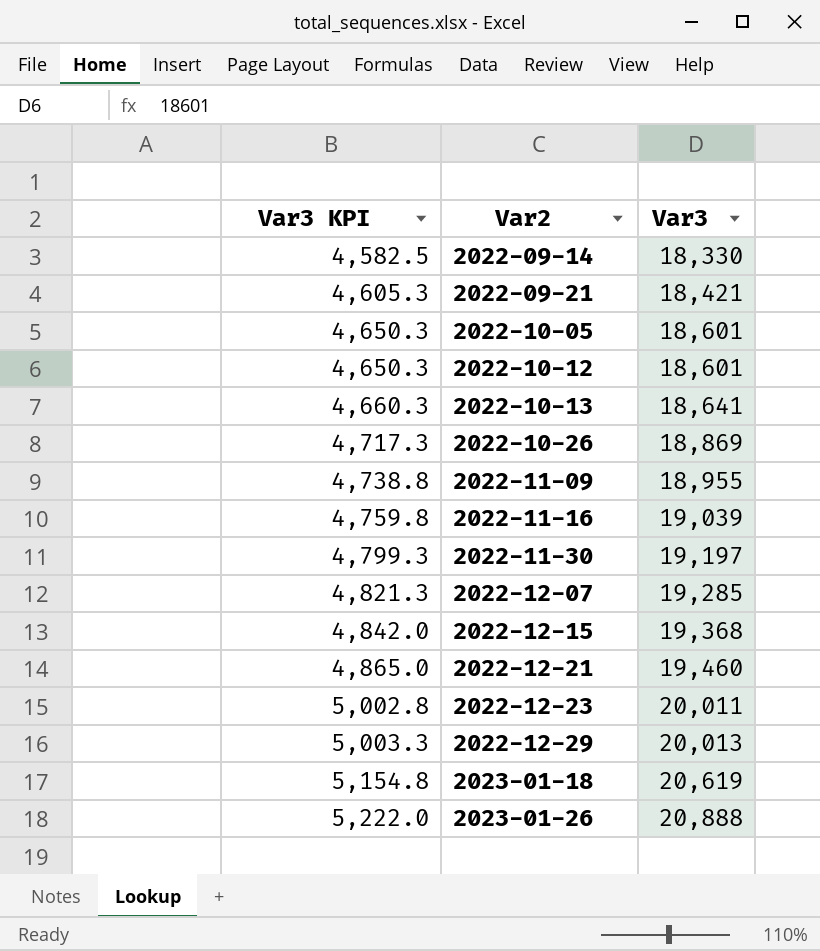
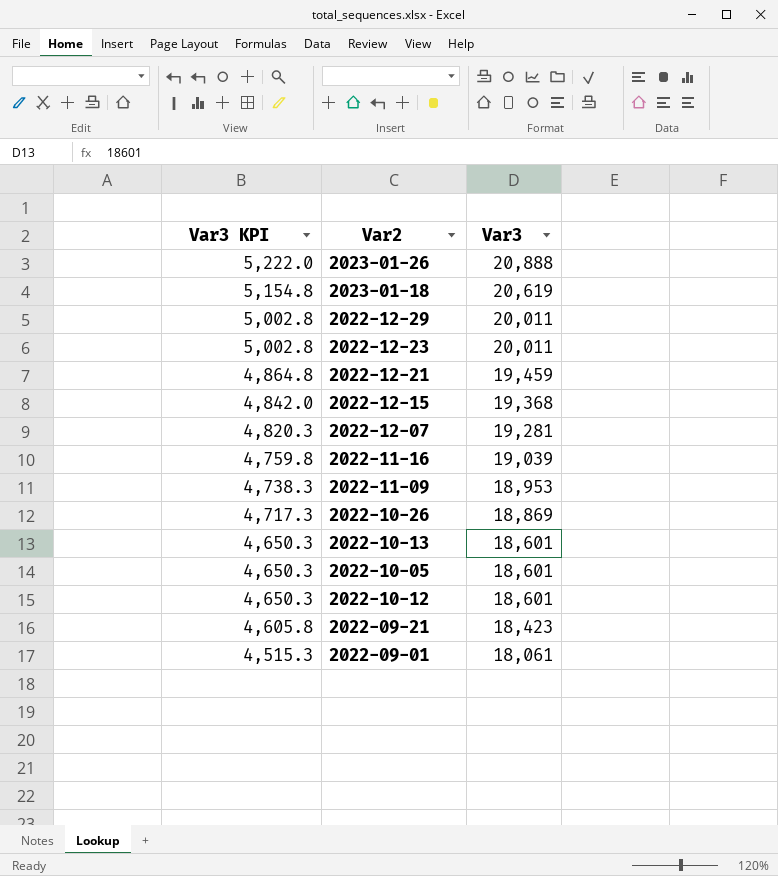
row order: Var3 KPI ascending -> Var3 KPI descending
row 2022-09-14: 4,582.5 | 18,330 -> none
row 2022-11-30: 4,799.3 | 19,197 -> none
2022-12-29 | Var3 KPI: 5,003.3 -> 5,002.8
2022-12-29 | Var3: 20,013 -> 20,011
2022-12-21 | Var3 KPI: 4,865.0 -> 4,864.8
2022-12-21 | Var3: 19,460 -> 19,459
2022-12-07 | Var3 KPI: 4,821.3 -> 4,820.3
2022-12-07 | Var3: 19,285 -> 19,281
2022-11-09 | Var3 KPI: 4,738.8 -> 4,738.3
2022-11-09 | Var3: 18,955 -> 18,953
2022-10-13 | Var3 KPI: 4,660.3 -> 4,650.3
2022-10-13 | Var3: 18,641 -> 18,601
2022-09-21 | Var3 KPI: 4,605.3 -> 4,605.8
2022-09-21 | Var3: 18,421 -> 18,423
row 2022-09-01: none -> 4,515.3 | 18,061

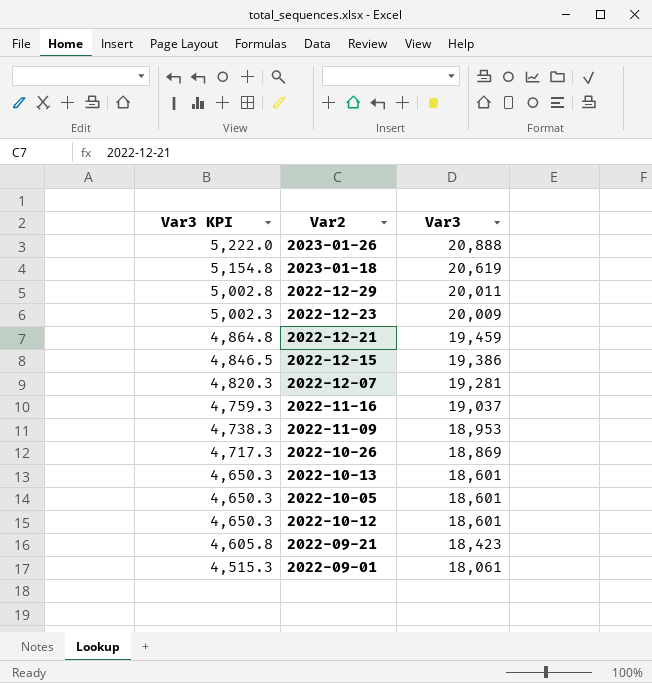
2022-12-23 | Var3 KPI: 5,002.8 -> 5,002.3
2022-12-23 | Var3: 20,011 -> 20,009
2022-12-15 | Var3 KPI: 4,842.0 -> 4,846.5
2022-12-15 | Var3: 19,368 -> 19,386
2022-11-16 | Var3 KPI: 4,759.8 -> 4,759.3
2022-11-16 | Var3: 19,039 -> 19,037

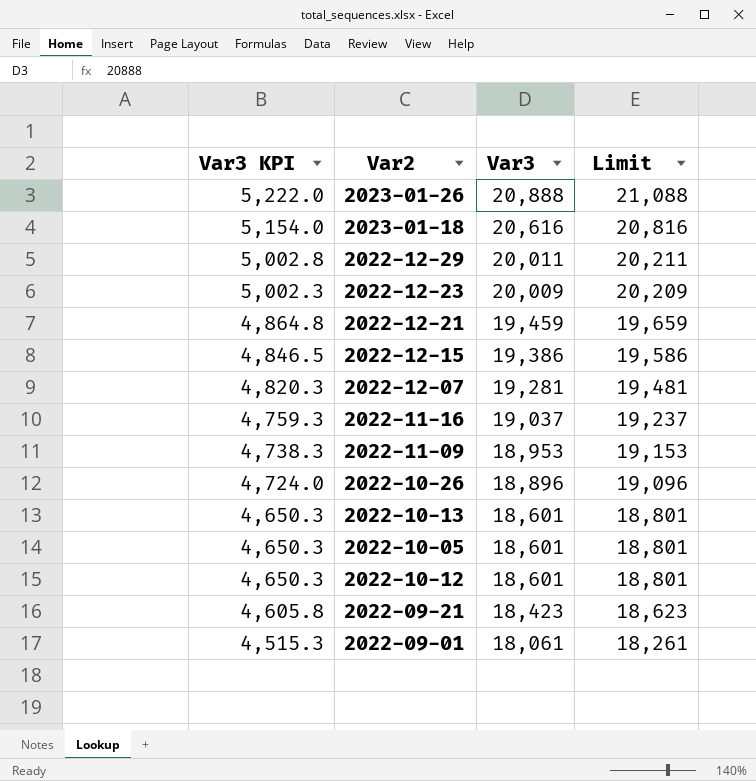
column Limit | formula: none -> [Var3] + 200
2023-01-18 | Var3 KPI: 5,154.8 -> 5,154.0
2023-01-18 | Var3: 20,619 -> 20,616
2022-10-26 | Var3 KPI: 4,717.3 -> 4,724.0
2022-10-26 | Var3: 18,869 -> 18,896

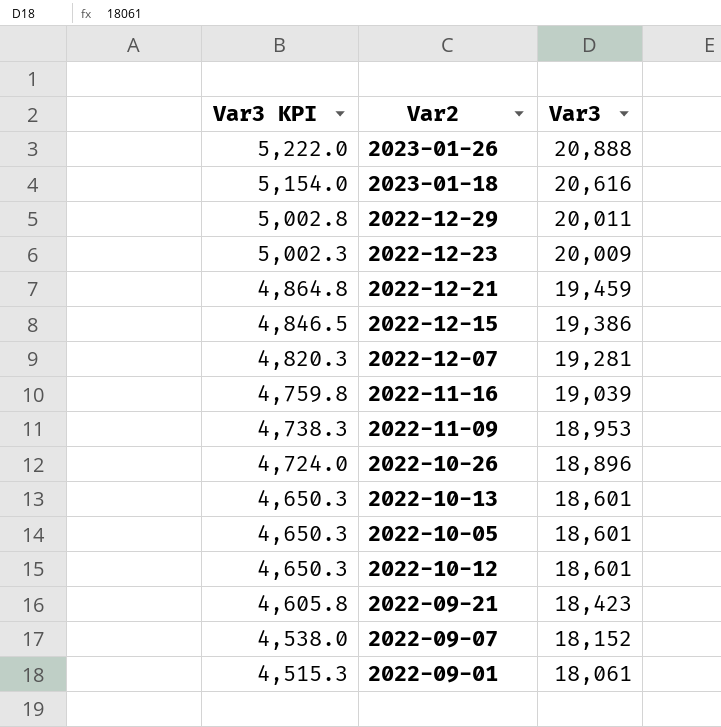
column Limit | formula: [Var3] + 200 -> none
2022-11-16 | Var3 KPI: 4,759.3 -> 4,759.8
2022-11-16 | Var3: 19,037 -> 19,039
row 2022-09-07: none -> 4,538.0 | 18,152

